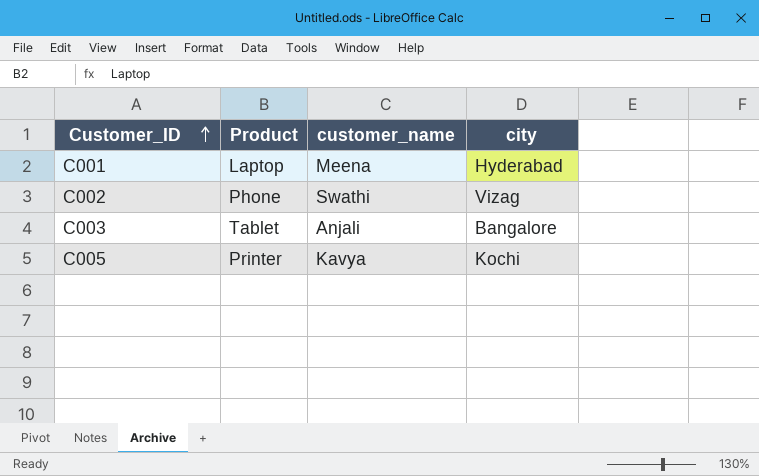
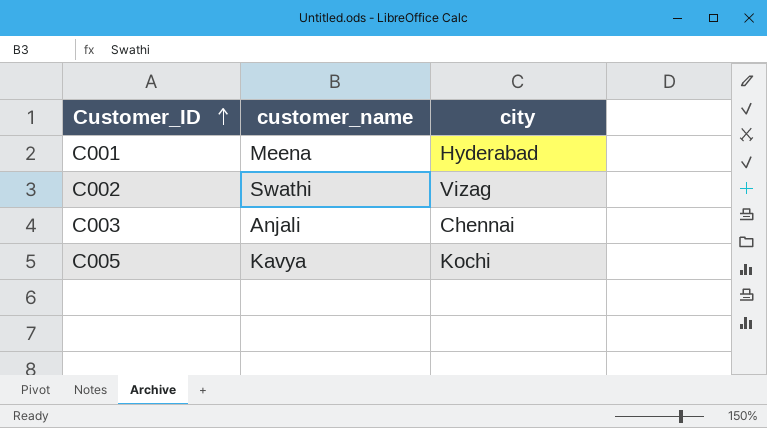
column Product | position: 2 -> none
C003 | city: Bangalore -> Chennai

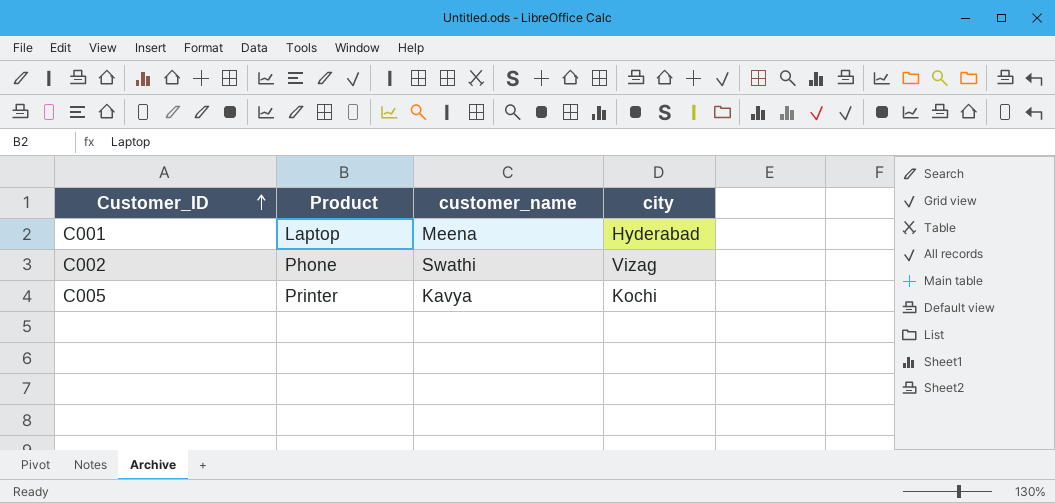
column Product | position: none -> 2
row C003: Anjali | Chennai -> none

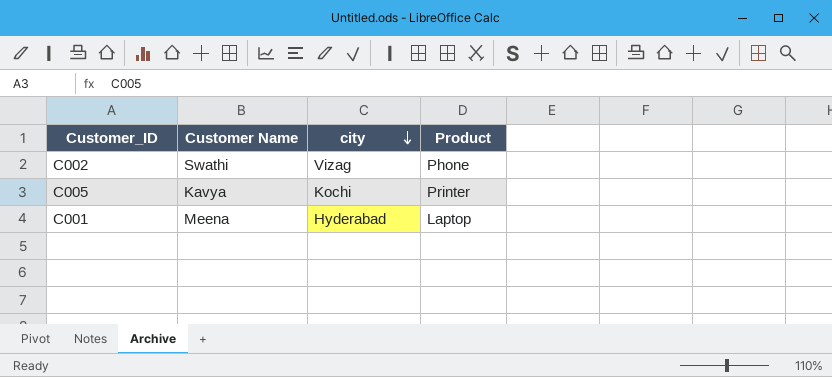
row order: Customer_ID ascending -> city descending
column name: customer_name -> Customer Name
column Product | position: 2 -> 4

